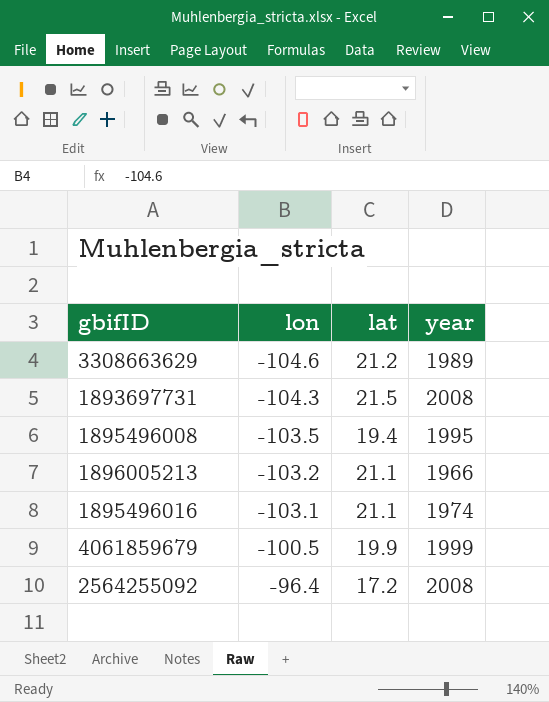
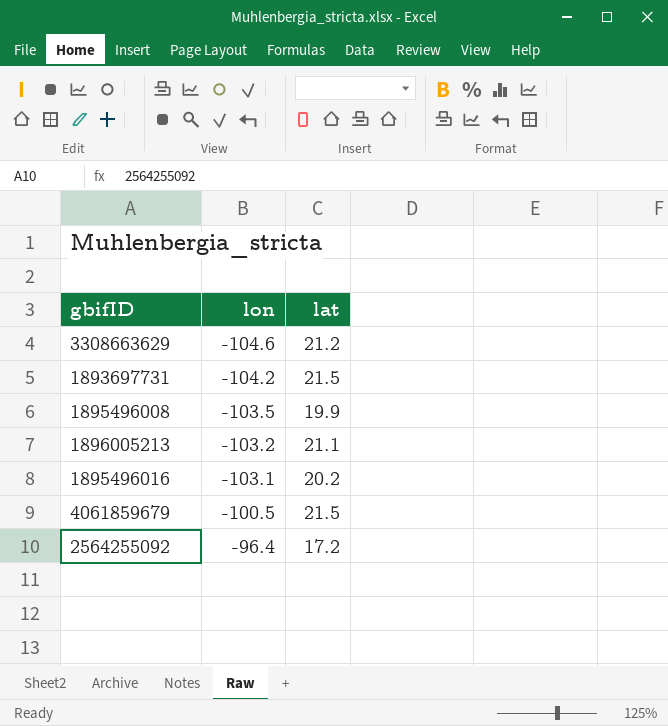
column year | position: 4 -> none
1893697731 | lon: -104.3 -> -104.2
1895496008 | lat: 19.4 -> 19.9
1895496016 | lat: 21.1 -> 20.2
4061859679 | lat: 19.9 -> 21.5

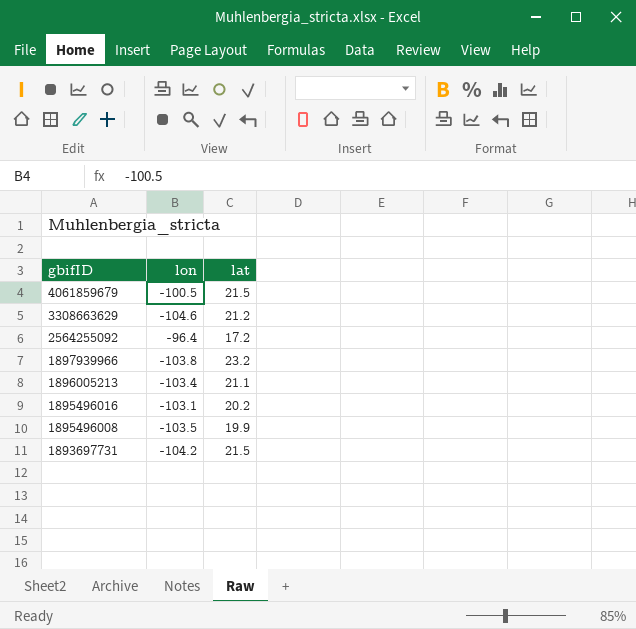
row order: lon ascending -> gbifID descending
row 1897939966: none -> -103.8 | 23.2
1896005213 | lon: -103.2 -> -103.4

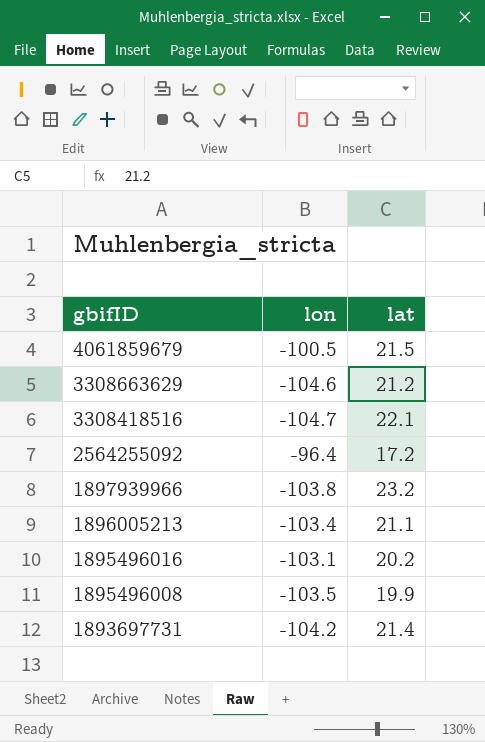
row 3308418516: none -> -104.7 | 22.1
1893697731 | lat: 21.5 -> 21.4

